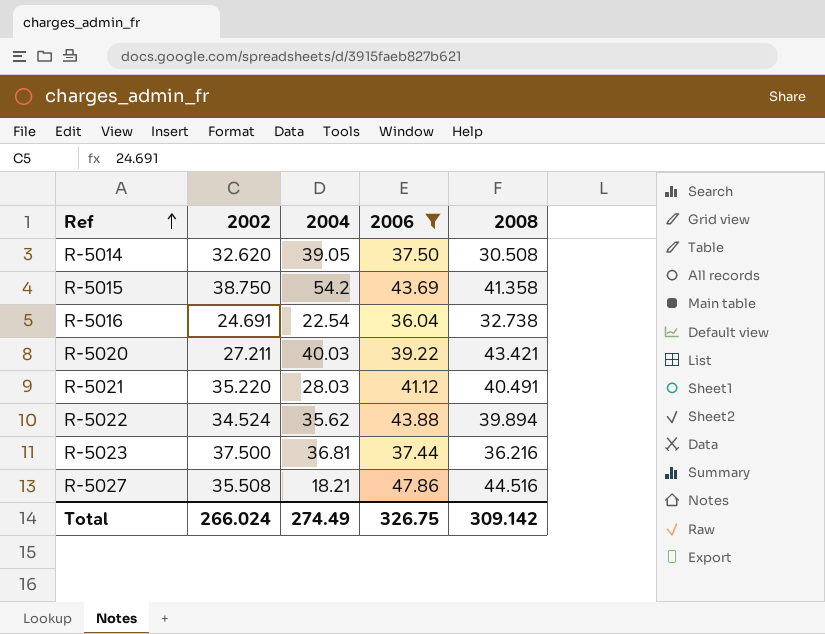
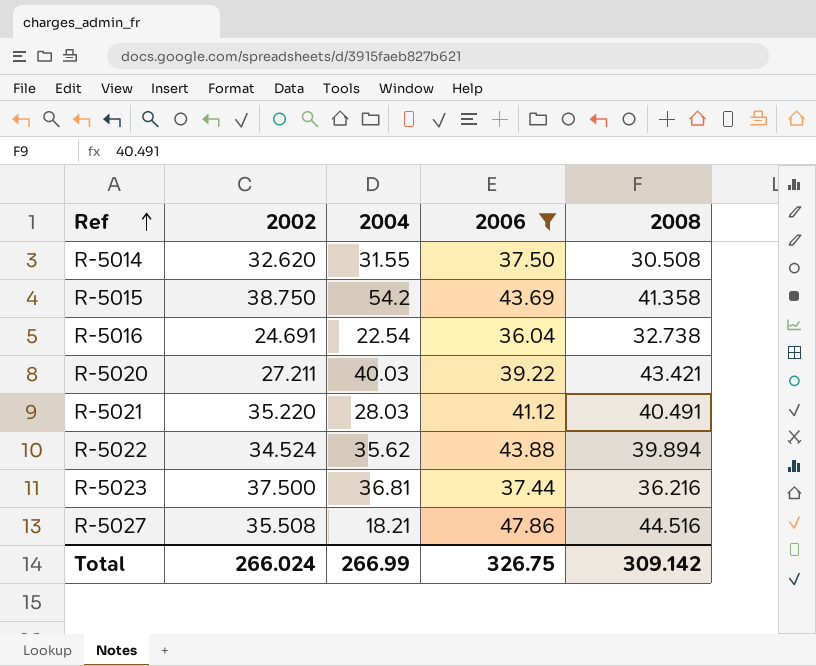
R-5014 | 2004: 39.05 -> 31.55
Total | 2004: 274.49 -> 266.99

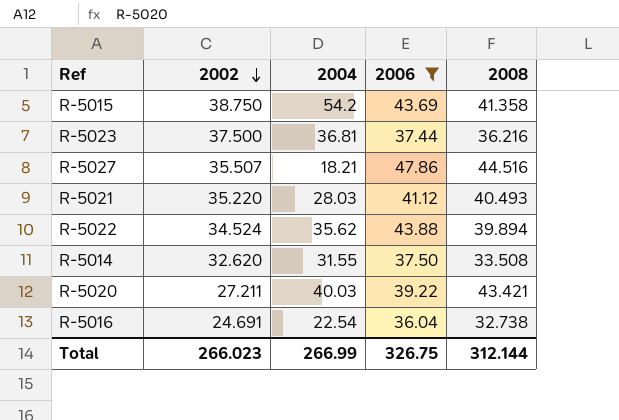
row order: Ref ascending -> 2002 descending
R-5027 | 2002: 35.508 -> 35.507
R-5021 | 2008: 40.491 -> 40.493
R-5014 | 2008: 30.508 -> 33.508
Total | 2002: 266.024 -> 266.023
Total | 2008: 309.142 -> 312.144

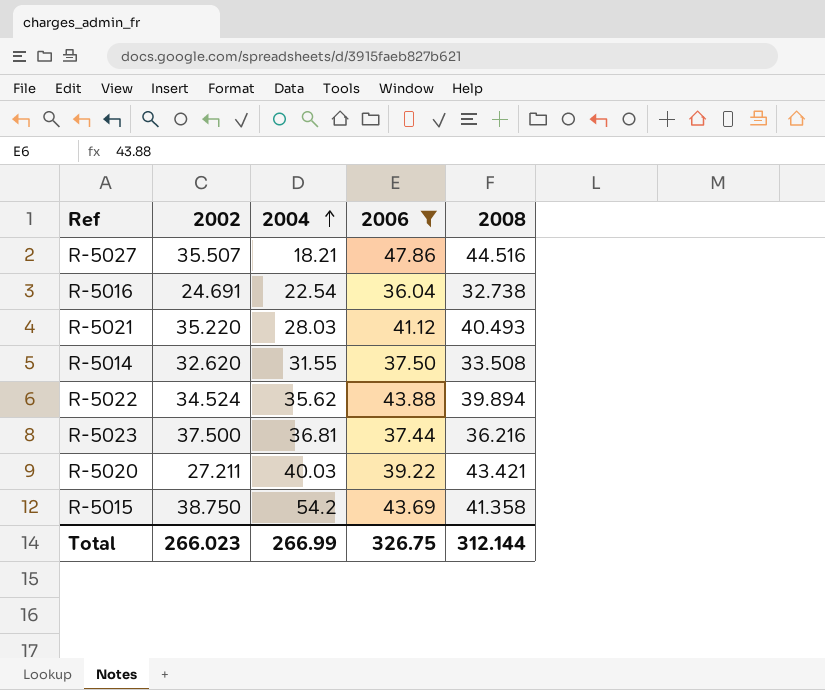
row order: 2002 descending -> 2004 ascending

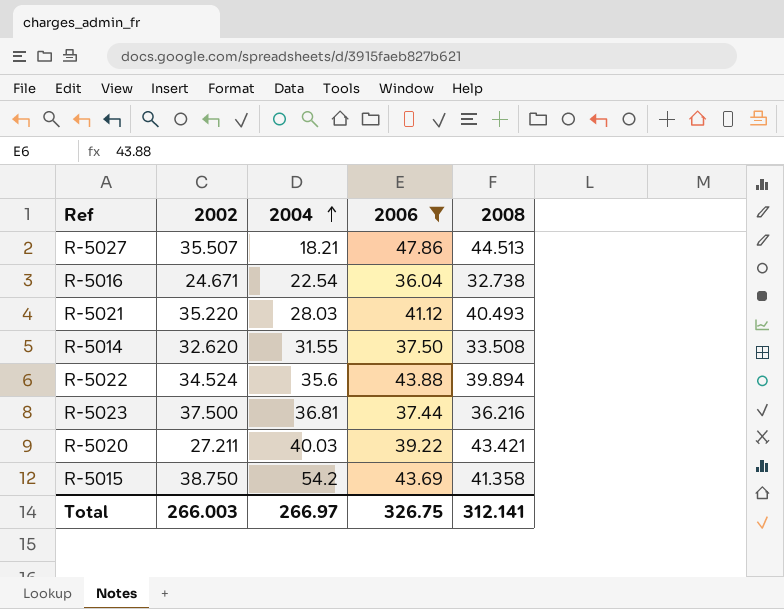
R-5027 | 2008: 44.516 -> 44.513
R-5016 | 2002: 24.691 -> 24.671
R-5022 | 2004: 35.62 -> 35.6
Total | 2002: 266.023 -> 266.003
Total | 2004: 266.99 -> 266.97
Total | 2008: 312.144 -> 312.141

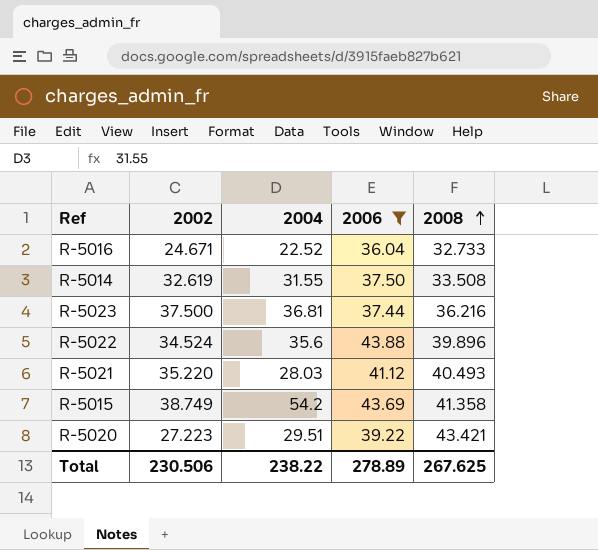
row order: 2004 ascending -> 2008 ascending
row R-5027: 35.507 | 18.21 | 47.86 | 44.513 -> none
R-5016 | 2004: 22.54 -> 22.52
R-5016 | 2008: 32.738 -> 32.733
R-5014 | 2002: 32.620 -> 32.619
R-5022 | 2008: 39.894 -> 39.896
R-5015 | 2002: 38.750 -> 38.749
R-5020 | 2002: 27.211 -> 27.223
R-5020 | 2004: 40.03 -> 29.51
Total | 2002: 266.003 -> 230.506
Total | 2004: 266.97 -> 238.22
Total | 2006: 326.75 -> 278.89
Total | 2008: 312.141 -> 267.625

